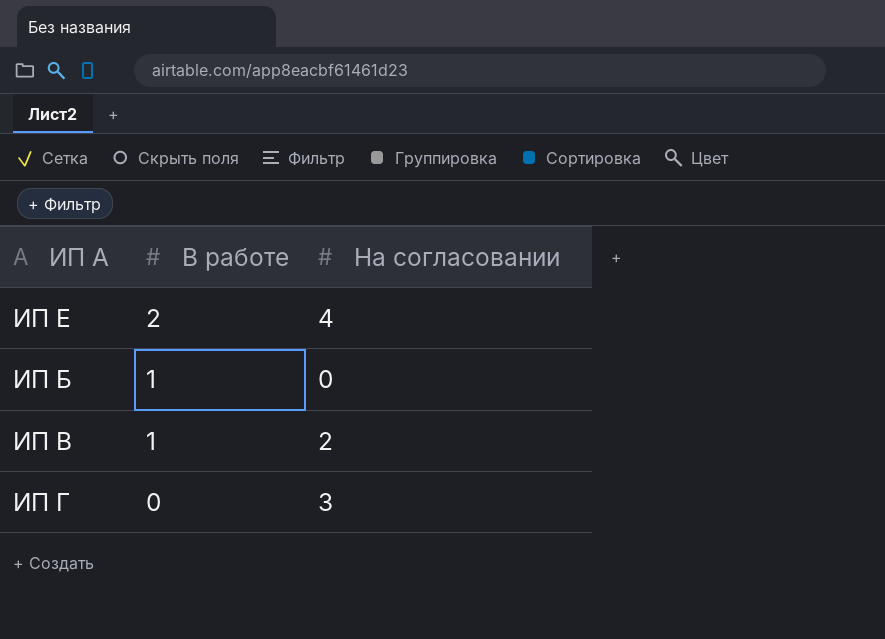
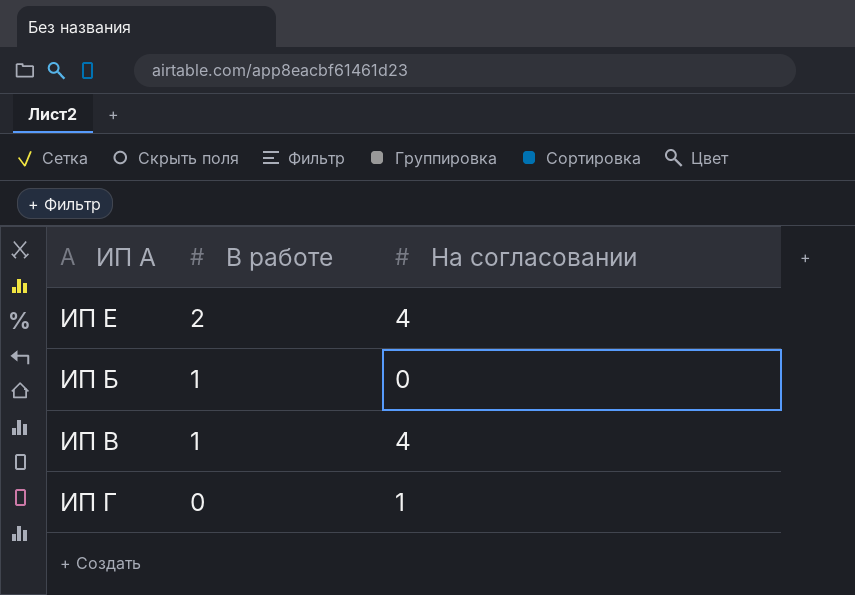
ИП В | На согласовании: 2 -> 4
ИП Г | На согласовании: 3 -> 1

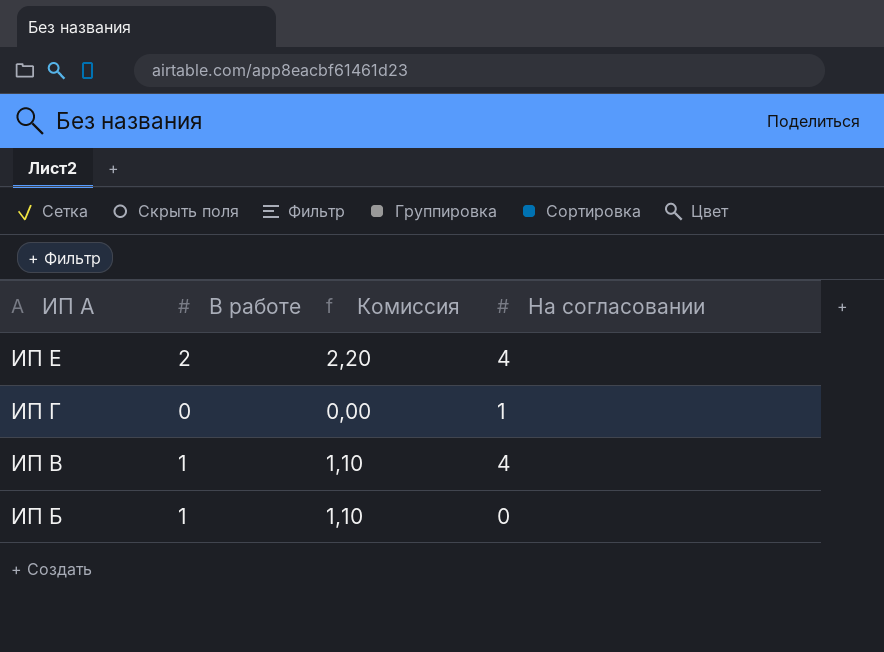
row order: В работе descending -> ИП А descending
column Комиссия | formula: none -> [В работе] * 1,1

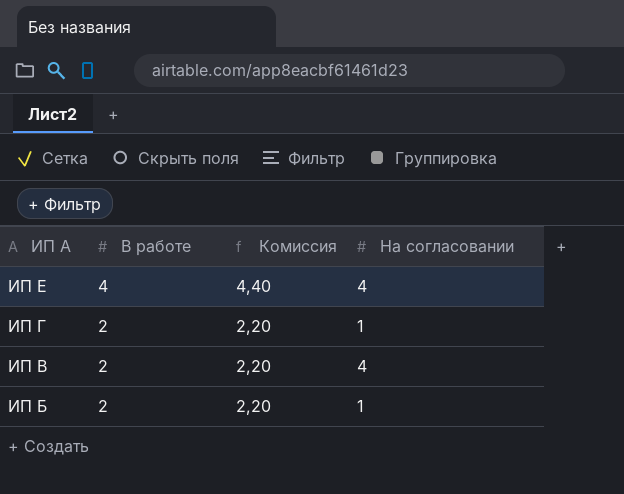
ИП Е | В работе: 2 -> 4
ИП Е | Комиссия: 2,20 -> 4,40
ИП Г | В работе: 0 -> 2
ИП Г | Комиссия: 0,00 -> 2,20
ИП В | В работе: 1 -> 2
ИП В | Комиссия: 1,10 -> 2,20
ИП Б | В работе: 1 -> 2
ИП Б | Комиссия: 1,10 -> 2,20
ИП Б | На согласовании: 0 -> 1

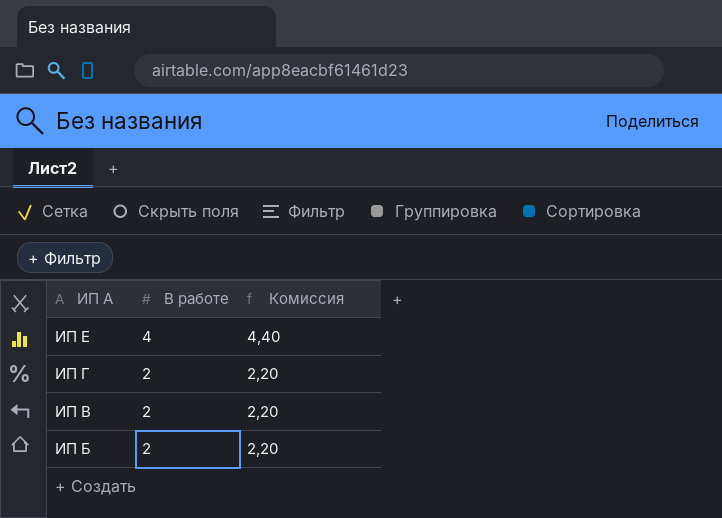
column На согласовании | position: 4 -> none

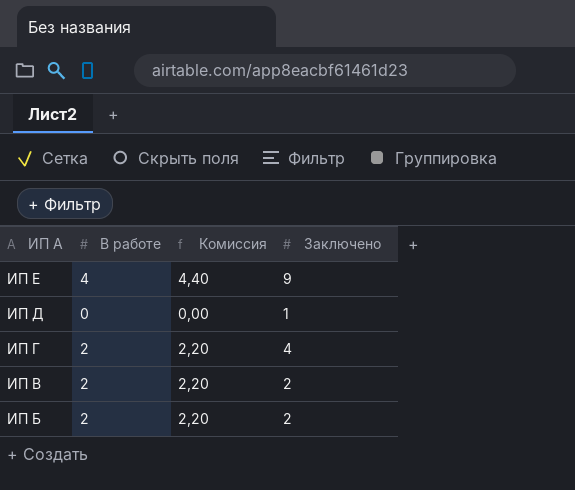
column Заключено | position: none -> 4
row ИП Д: none -> 0 | 0,00 | 1

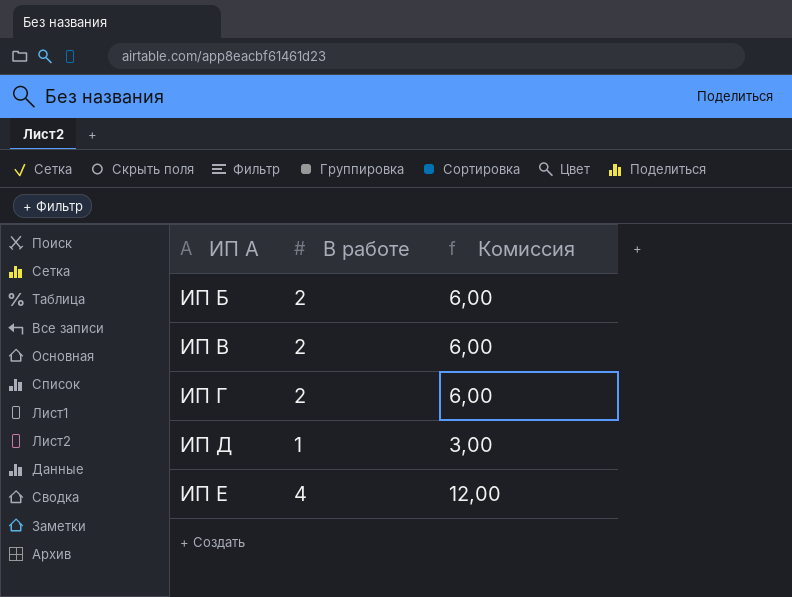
row order: ИП А descending -> ИП А ascending
column Заключено | position: 4 -> none
column Комиссия | formula: [В работе] * 1,1 -> [В работе] * 3
ИП Д | В работе: 0 -> 1

